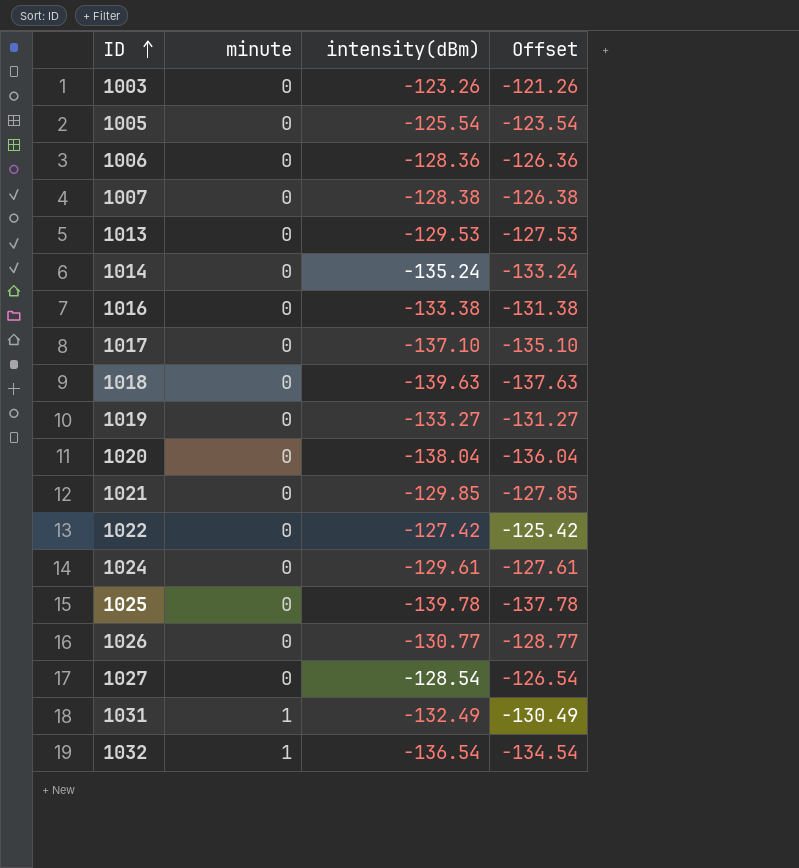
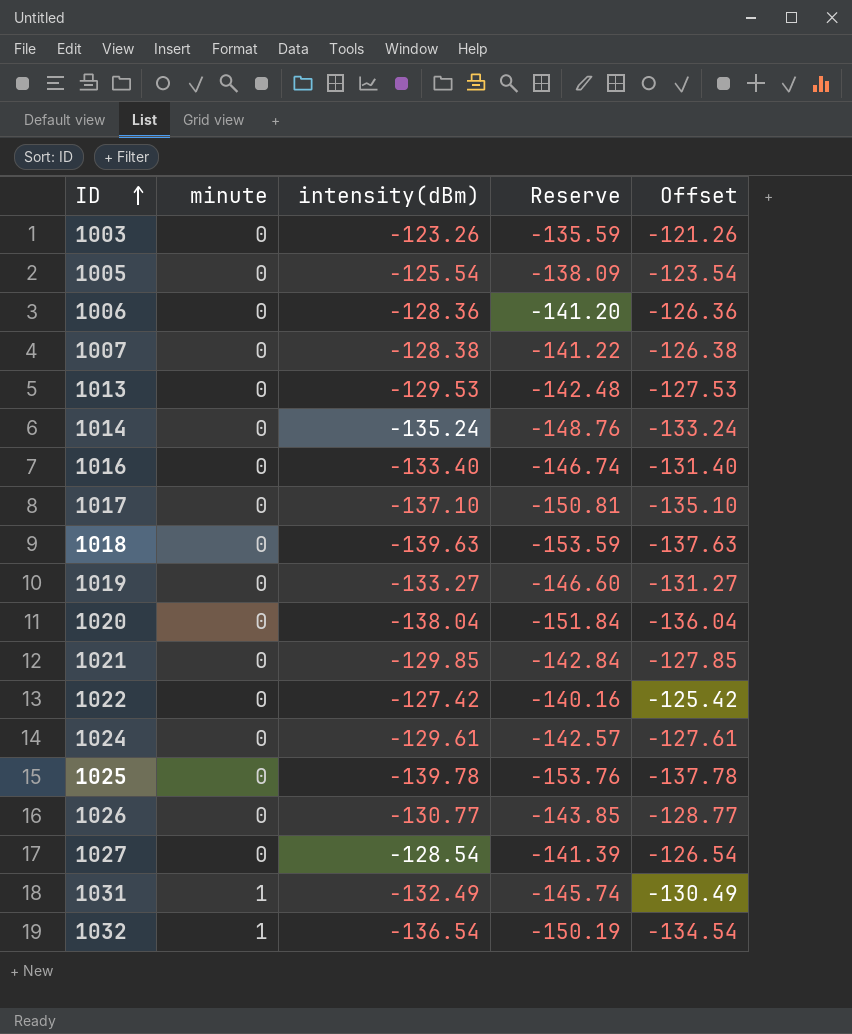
column Reserve | formula: none -> [intensity(dBm)] * 1.1
1016 | intensity(dBm): -133.38 -> -133.40
1016 | Offset: -131.38 -> -131.40

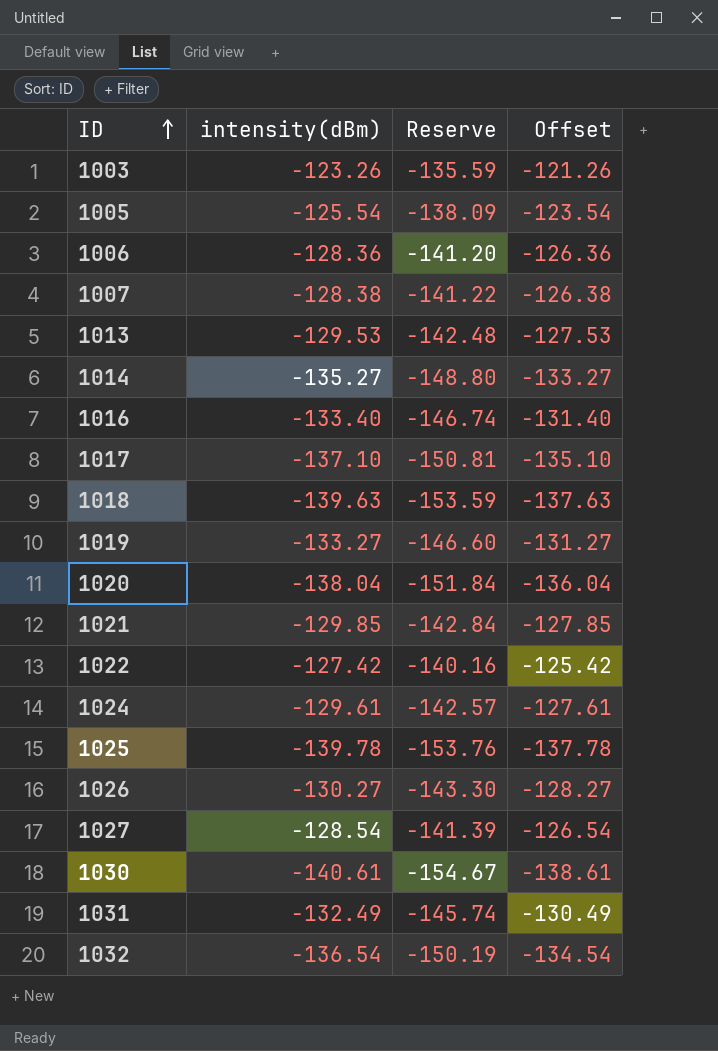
column minute | position: 2 -> none
1014 | intensity(dBm): -135.24 -> -135.27
1014 | Reserve: -148.76 -> -148.80
1014 | Offset: -133.24 -> -133.27
1026 | intensity(dBm): -130.77 -> -130.27
1026 | Reserve: -143.85 -> -143.30
1026 | Offset: -128.77 -> -128.27
row 1030: none -> -140.61 | -154.67 | -138.61

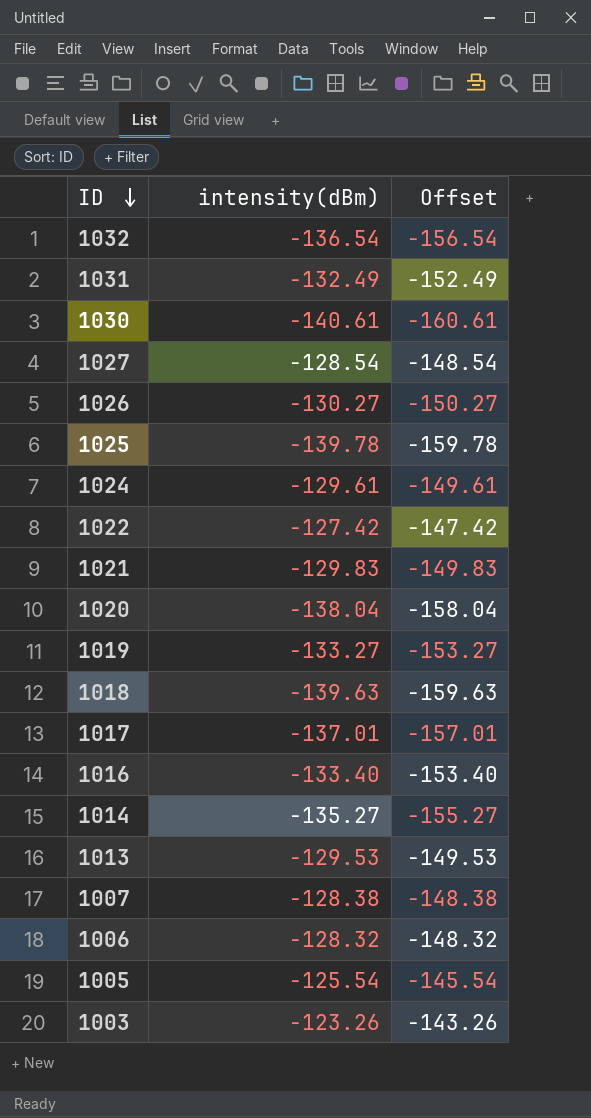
row order: ID ascending -> ID descending
column Reserve | formula: [intensity(dBm)] * 1.1 -> none
column Offset | formula: [intensity(dBm)] + 2 -> [intensity(dBm)] - 20
1021 | intensity(dBm): -129.85 -> -129.83
1017 | intensity(dBm): -137.10 -> -137.01
1006 | intensity(dBm): -128.36 -> -128.32

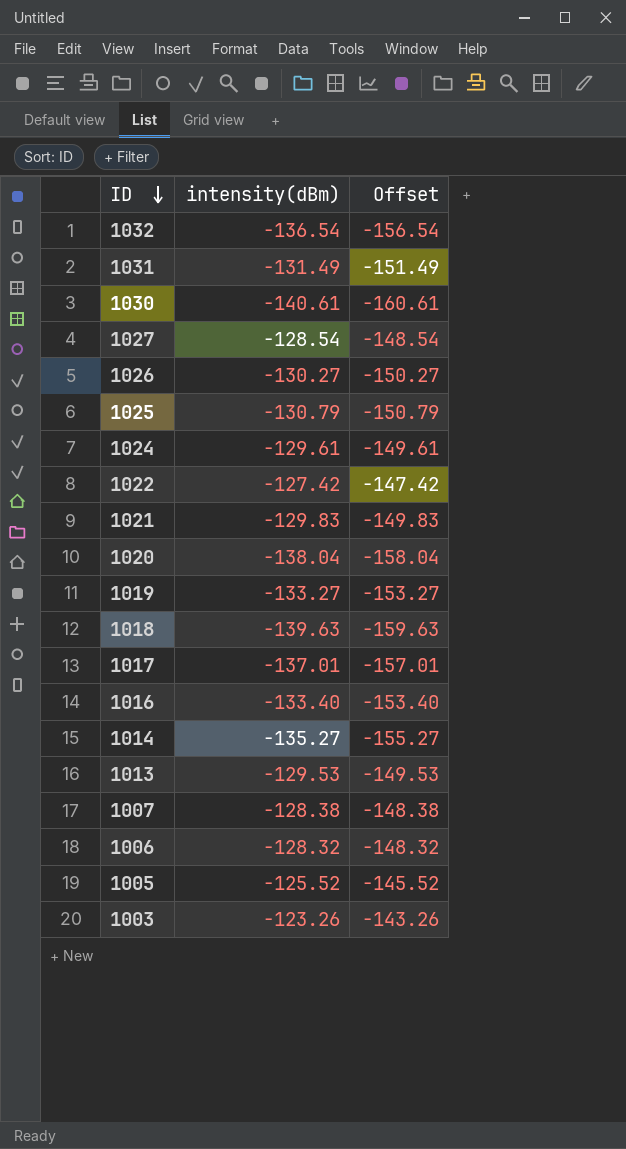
1031 | intensity(dBm): -132.49 -> -131.49
1031 | Offset: -152.49 -> -151.49
1025 | intensity(dBm): -139.78 -> -130.79
1025 | Offset: -159.78 -> -150.79
1005 | intensity(dBm): -125.54 -> -125.52
1005 | Offset: -145.54 -> -145.52

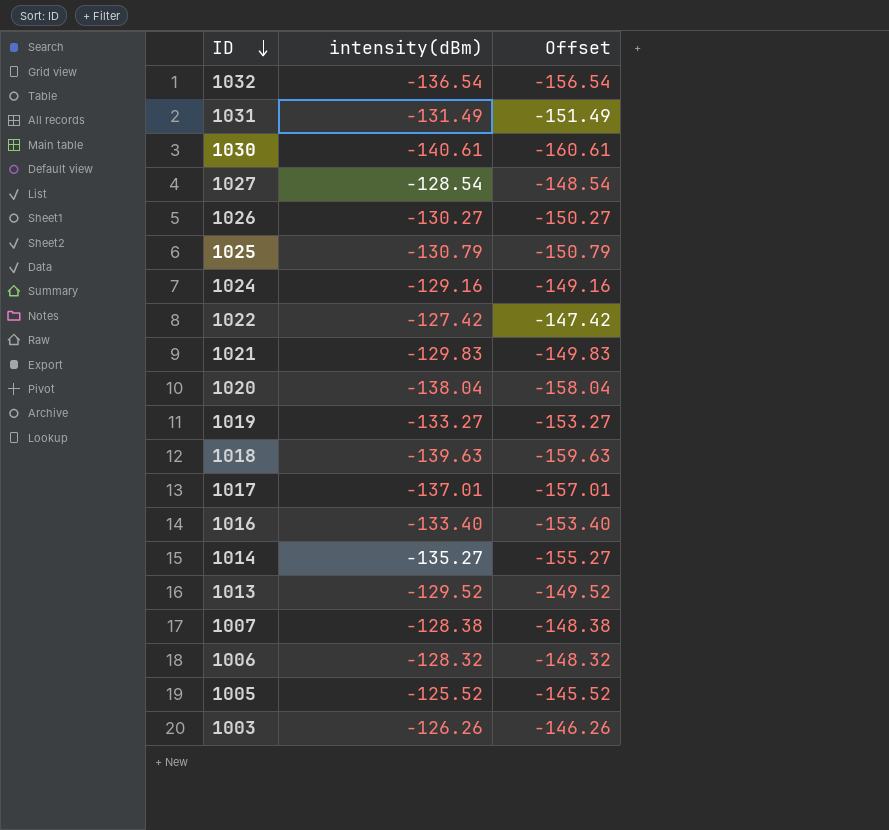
1024 | intensity(dBm): -129.61 -> -129.16
1024 | Offset: -149.61 -> -149.16
1013 | intensity(dBm): -129.53 -> -129.52
1013 | Offset: -149.53 -> -149.52
1003 | intensity(dBm): -123.26 -> -126.26
1003 | Offset: -143.26 -> -146.26

